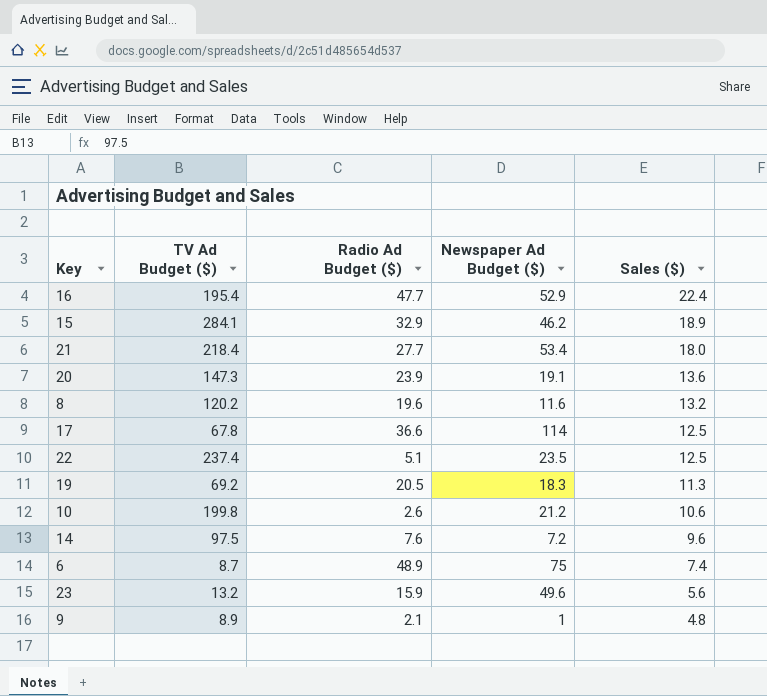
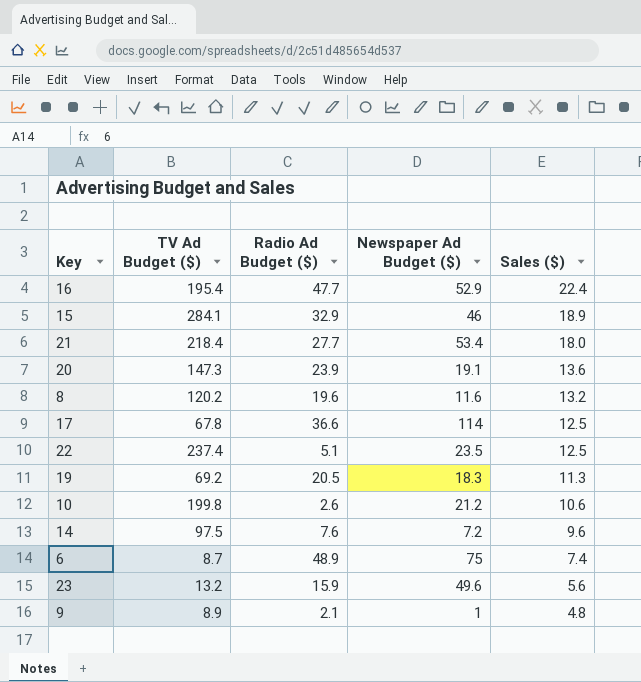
15 | Newspaper Ad Budget ($): 46.2 -> 46

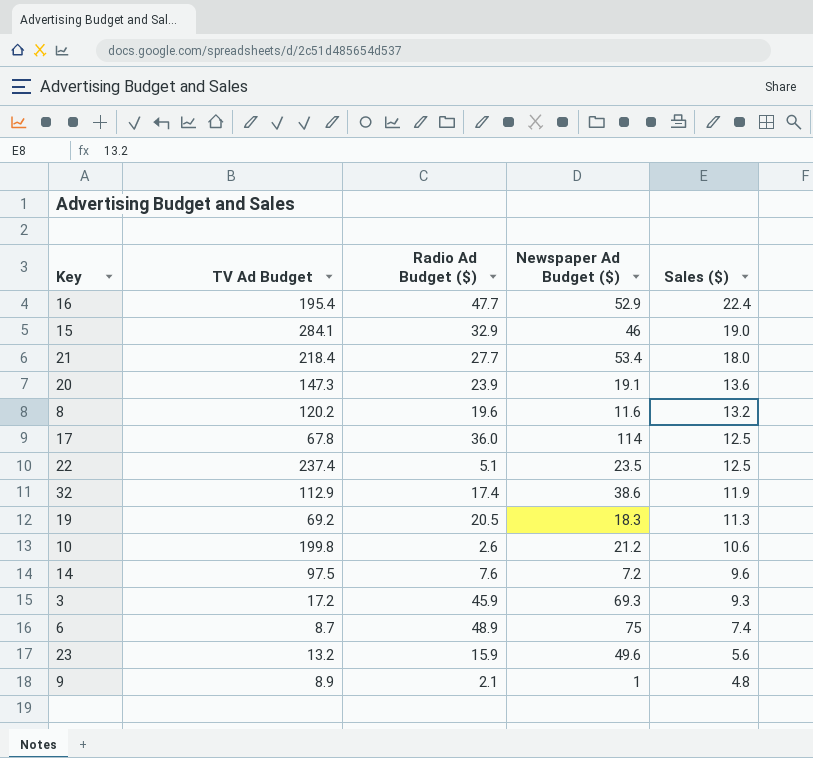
column name: TV Ad Budget ($) -> TV Ad Budget
15 | Sales ($): 18.9 -> 19.0
17 | Radio Ad Budget ($): 36.6 -> 36.0
row 32: none -> 112.9 | 17.4 | 38.6 | 11.9
row 3: none -> 17.2 | 45.9 | 69.3 | 9.3

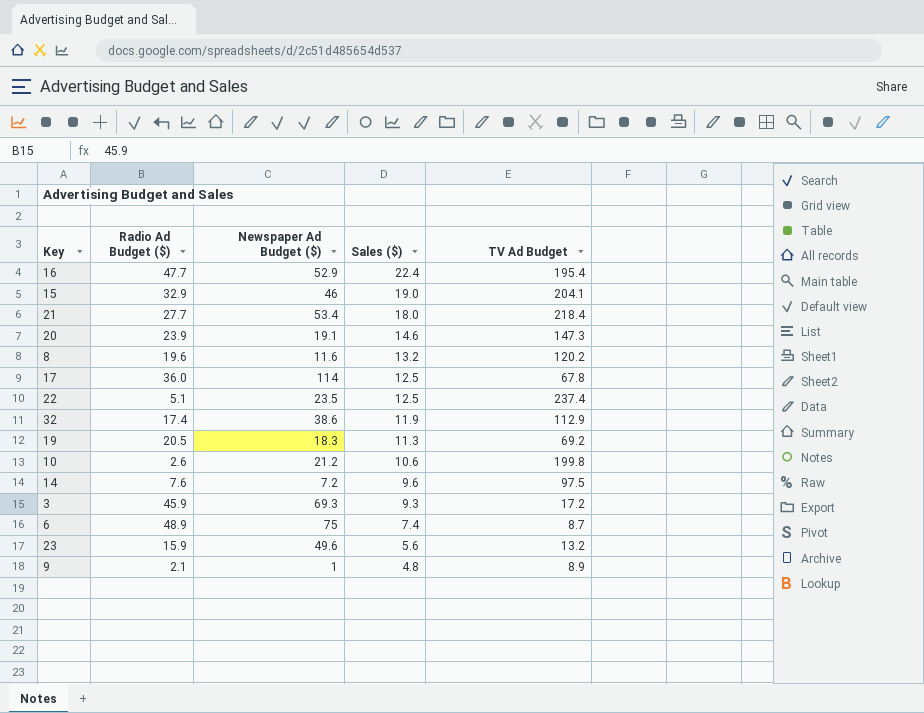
column TV Ad Budget | position: 2 -> 5
15 | TV Ad Budget: 284.1 -> 204.1
20 | Sales ($): 13.6 -> 14.6

